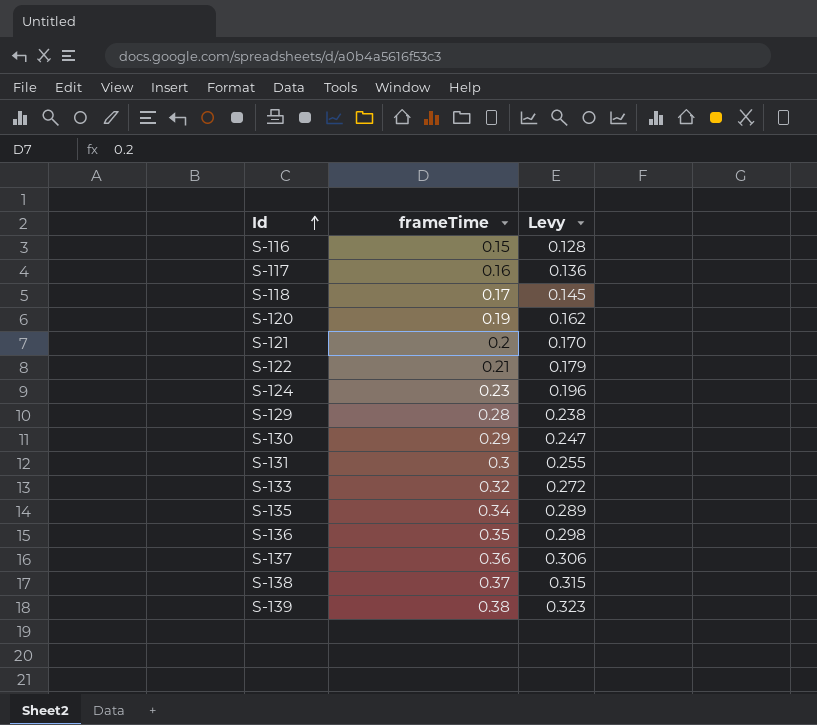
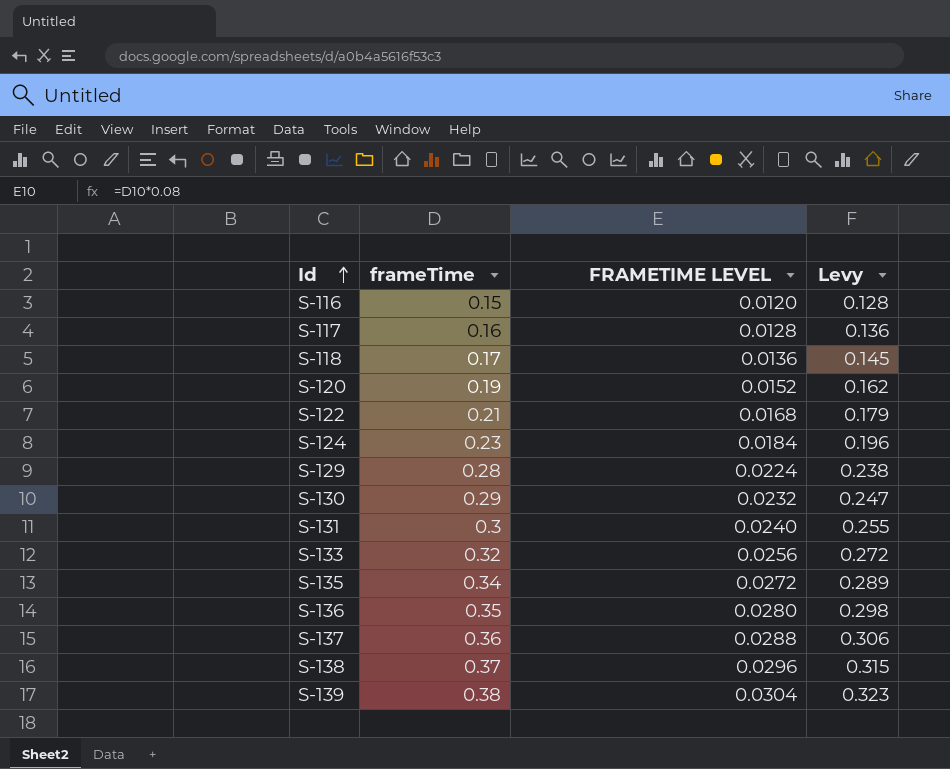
column FRAMETIME LEVEL | formula: none -> [frameTime] * 0.08
row S-121: 0.2 | 0.170 -> none

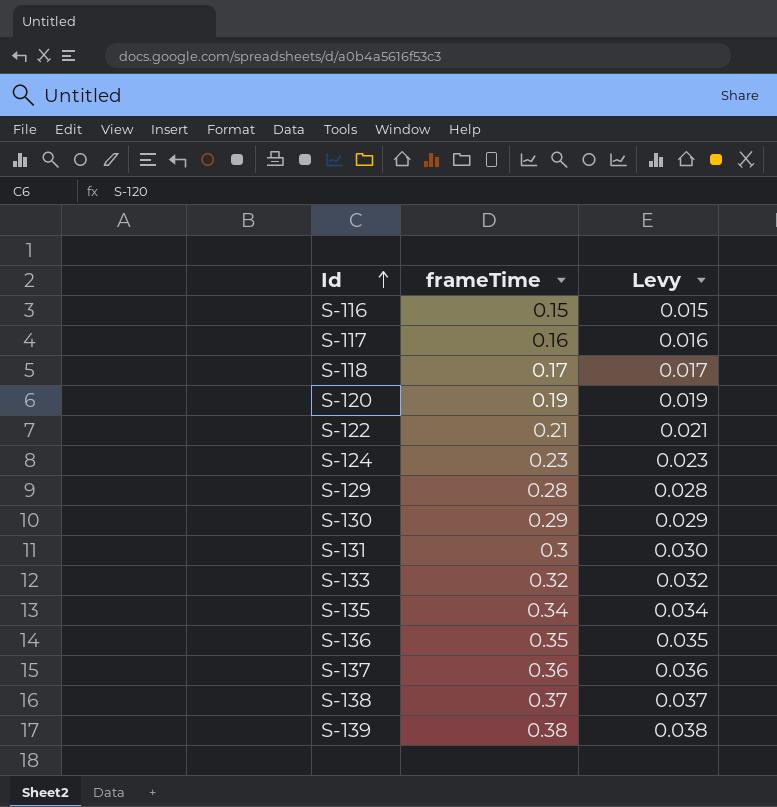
column FRAMETIME LEVEL | formula: [frameTime] * 0.08 -> none
column Levy | formula: [frameTime] * 0.85 -> [frameTime] * 0.1

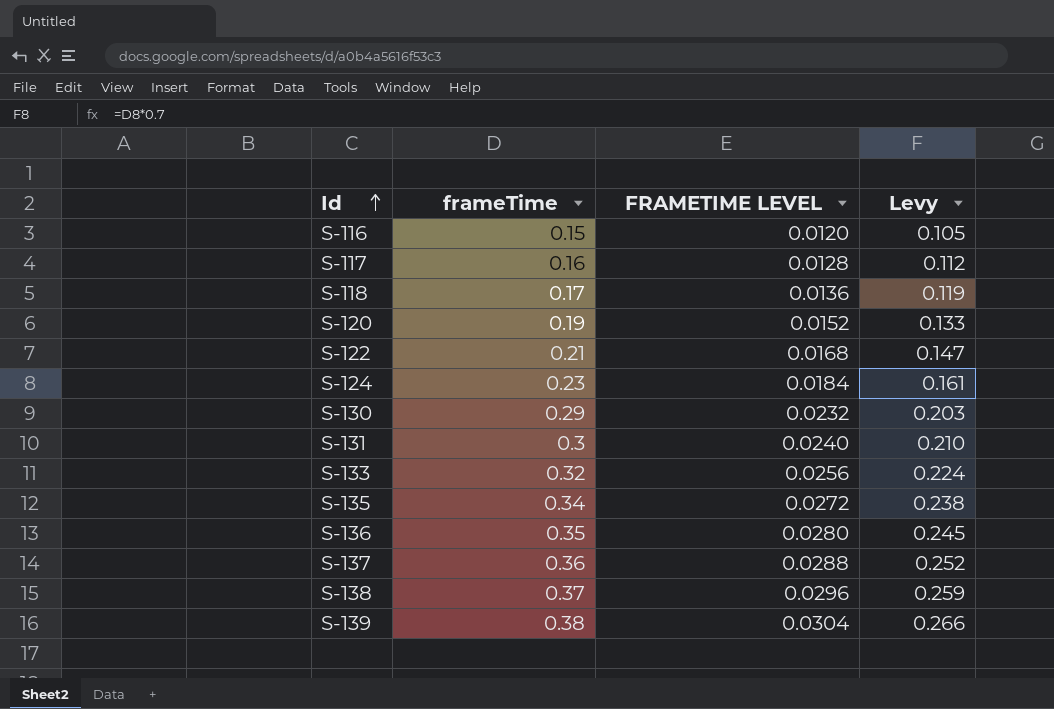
column FRAMETIME LEVEL | formula: none -> [frameTime] * 0.08
column Levy | formula: [frameTime] * 0.1 -> [frameTime] * 0.7
row S-129: 0.28 | 0.028 -> none

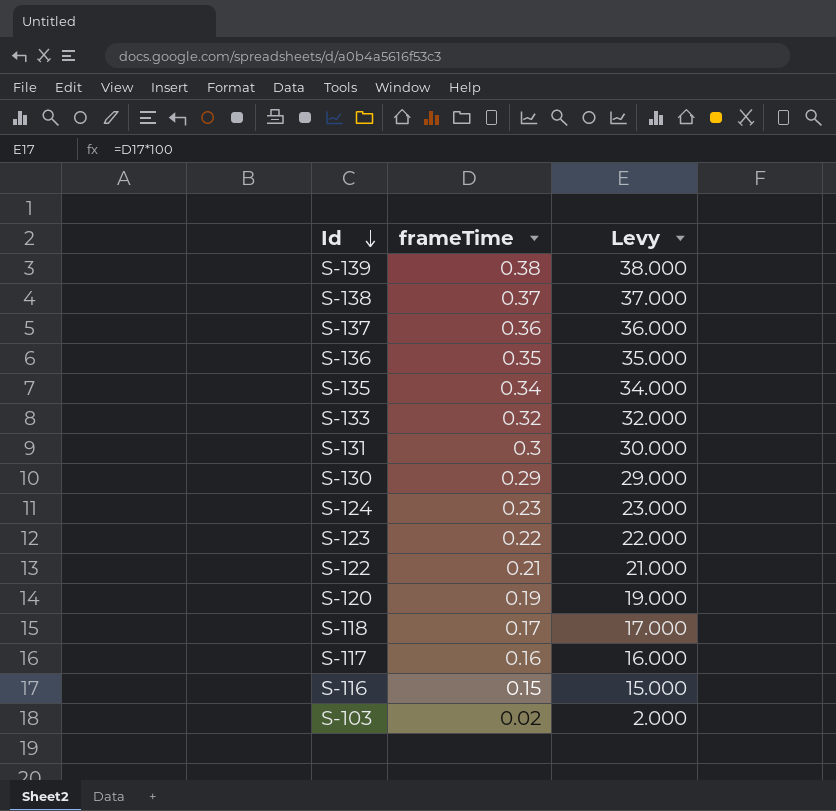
row order: Id ascending -> Id descending
column FRAMETIME LEVEL | formula: [frameTime] * 0.08 -> none
column Levy | formula: [frameTime] * 0.7 -> [frameTime] * 100
row S-123: none -> 0.22 | 22.000
row S-103: none -> 0.02 | 2.000

